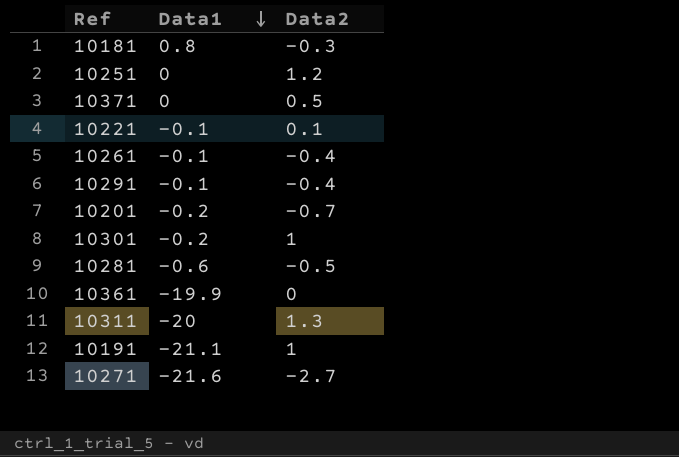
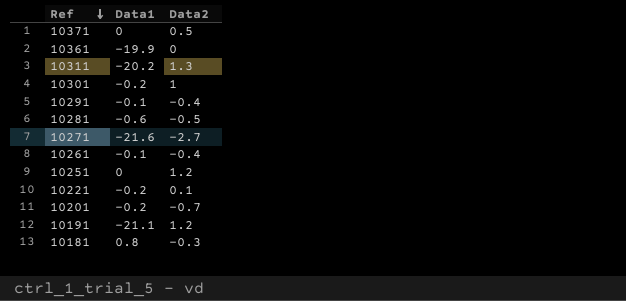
row order: Data1 descending -> Ref descending
10311 | Data1: -20 -> -20.2
10221 | Data1: -0.1 -> -0.2
10191 | Data2: 1 -> 1.2

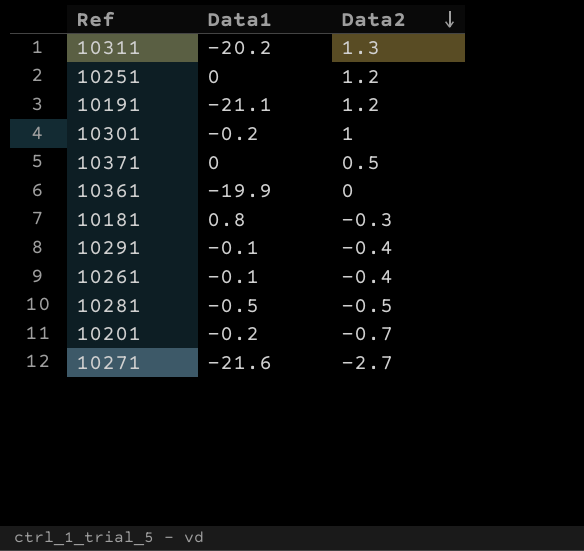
row order: Ref descending -> Data2 descending
row 10221: -0.2 | 0.1 -> none
10281 | Data1: -0.6 -> -0.5

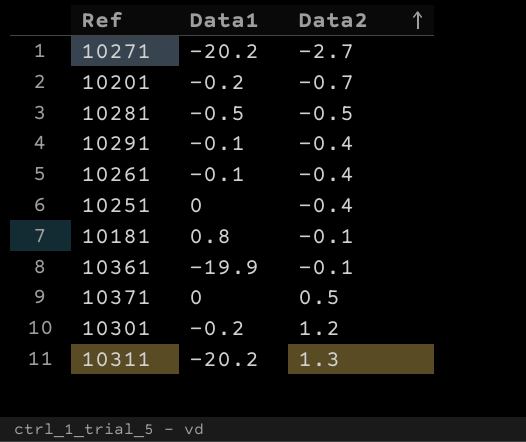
row order: Data2 descending -> Data2 ascending
row 10191: -21.1 | 1.2 -> none
10271 | Data1: -21.6 -> -20.2
10251 | Data2: 1.2 -> -0.4
10181 | Data2: -0.3 -> -0.1
10361 | Data2: 0 -> -0.1
10301 | Data2: 1 -> 1.2

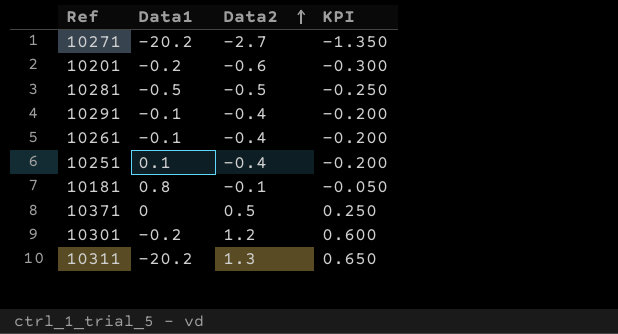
column KPI | formula: none -> [Data2] * 0.5
row 10361: -19.9 | -0.1 -> none
10201 | Data2: -0.7 -> -0.6
10251 | Data1: 0 -> 0.1

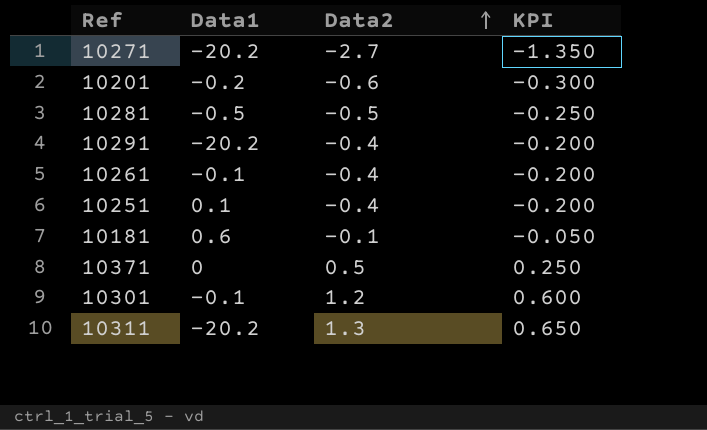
10291 | Data1: -0.1 -> -20.2
10181 | Data1: 0.8 -> 0.6
10301 | Data1: -0.2 -> -0.1

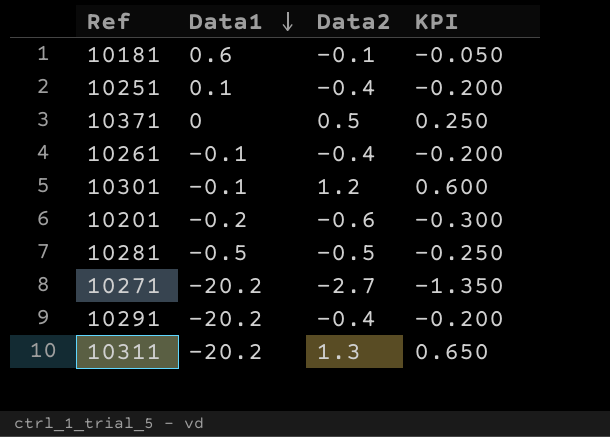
row order: Data2 ascending -> Data1 descending

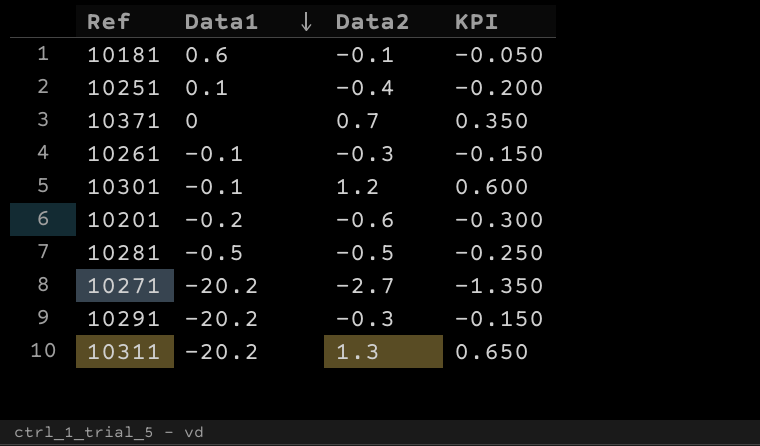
10371 | Data2: 0.5 -> 0.7
10371 | KPI: 0.250 -> 0.350
10261 | Data2: -0.4 -> -0.3
10261 | KPI: -0.200 -> -0.150
10291 | Data2: -0.4 -> -0.3
10291 | KPI: -0.200 -> -0.150

